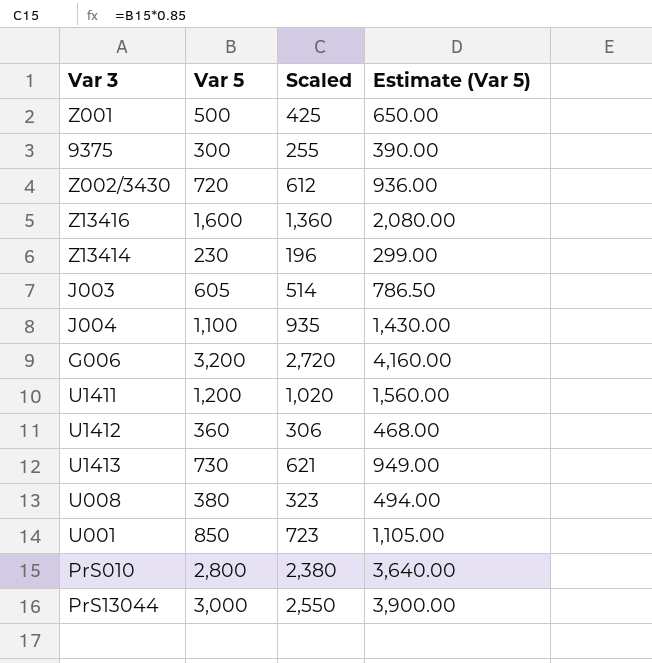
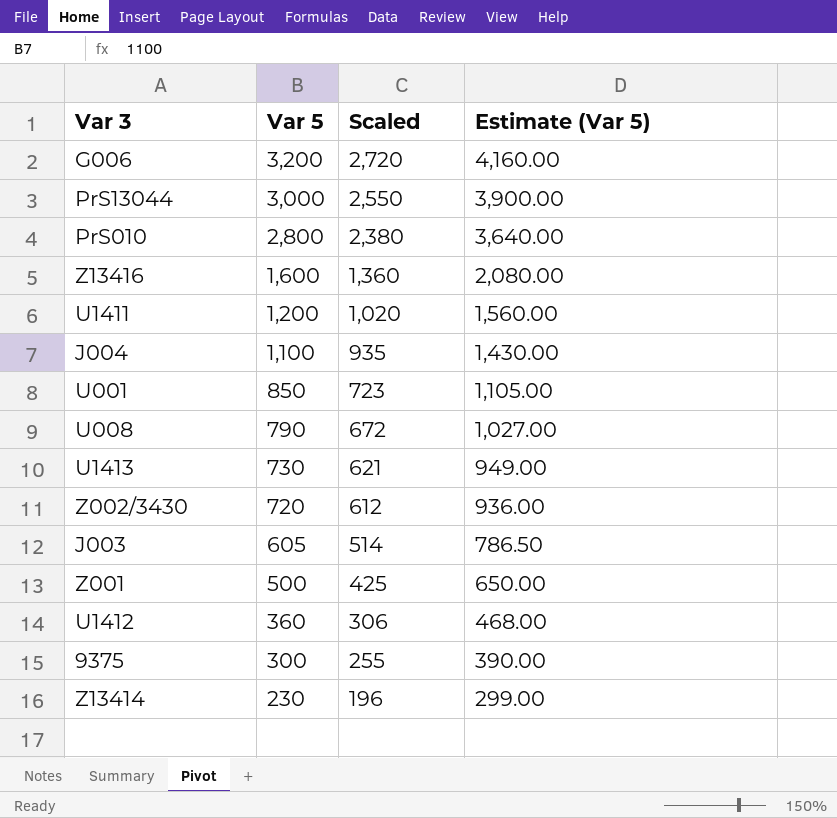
row order: none -> Var 5 descending
U008 | Var 5: 380 -> 790
U008 | Scaled: 323 -> 672
U008 | Estimate (Var 5): 494.00 -> 1,027.00

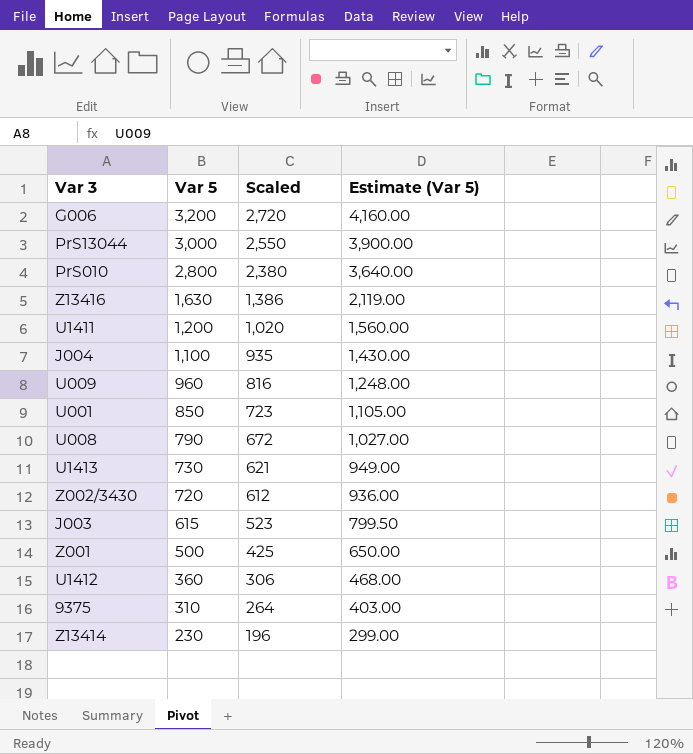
Z13416 | Var 5: 1,600 -> 1,630
Z13416 | Scaled: 1,360 -> 1,386
Z13416 | Estimate (Var 5): 2,080.00 -> 2,119.00
row U009: none -> 960 | 816 | 1,248.00
J003 | Var 5: 605 -> 615
J003 | Scaled: 514 -> 523
J003 | Estimate (Var 5): 786.50 -> 799.50
9375 | Var 5: 300 -> 310
9375 | Scaled: 255 -> 264
9375 | Estimate (Var 5): 390.00 -> 403.00

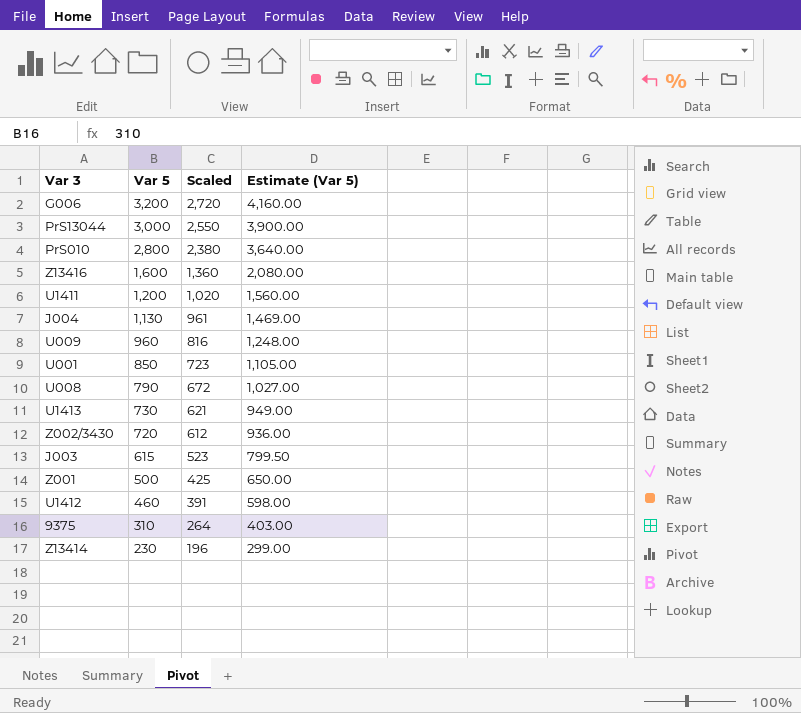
Z13416 | Var 5: 1,630 -> 1,600
Z13416 | Scaled: 1,386 -> 1,360
Z13416 | Estimate (Var 5): 2,119.00 -> 2,080.00
J004 | Var 5: 1,100 -> 1,130
J004 | Scaled: 935 -> 961
J004 | Estimate (Var 5): 1,430.00 -> 1,469.00
U1412 | Var 5: 360 -> 460
U1412 | Scaled: 306 -> 391
U1412 | Estimate (Var 5): 468.00 -> 598.00

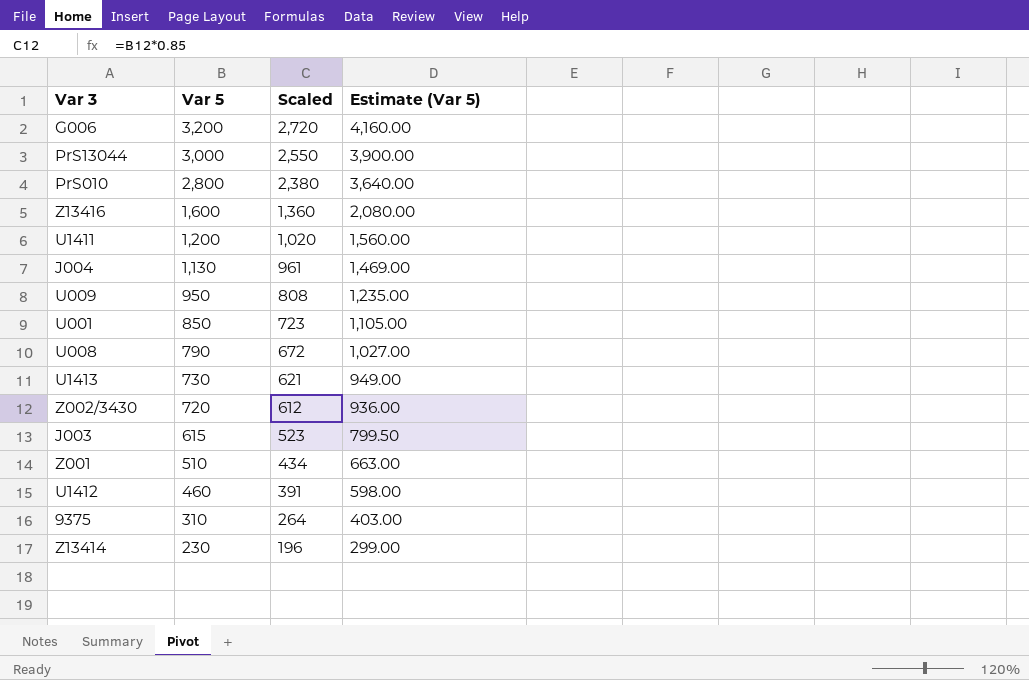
U009 | Var 5: 960 -> 950
U009 | Scaled: 816 -> 808
U009 | Estimate (Var 5): 1,248.00 -> 1,235.00
Z001 | Var 5: 500 -> 510
Z001 | Scaled: 425 -> 434
Z001 | Estimate (Var 5): 650.00 -> 663.00

